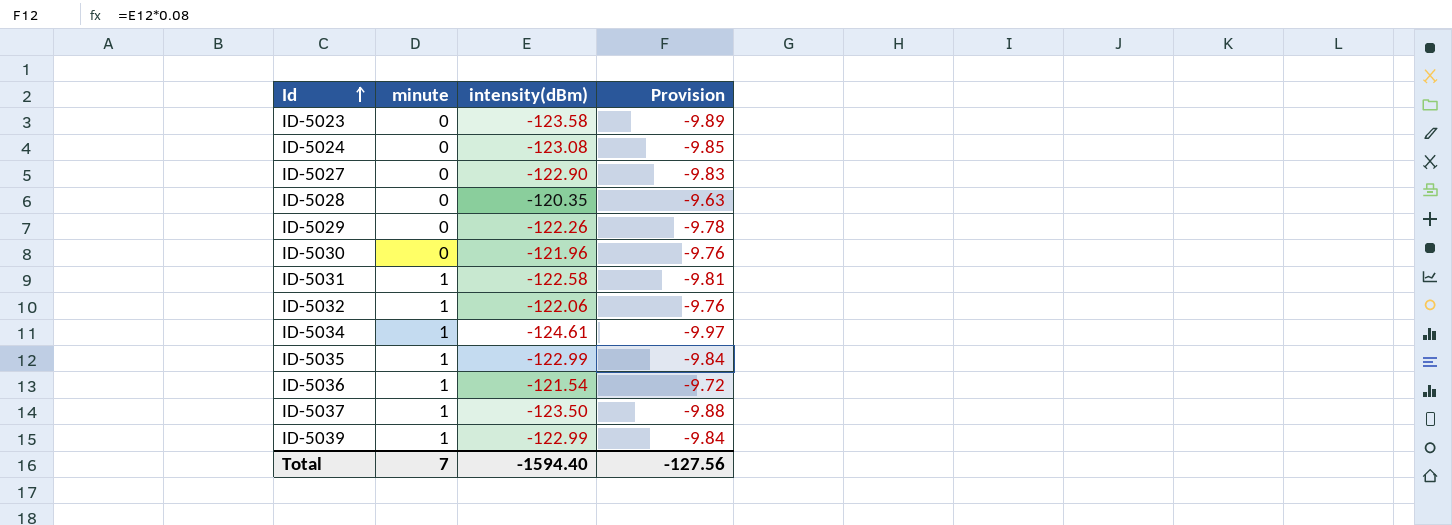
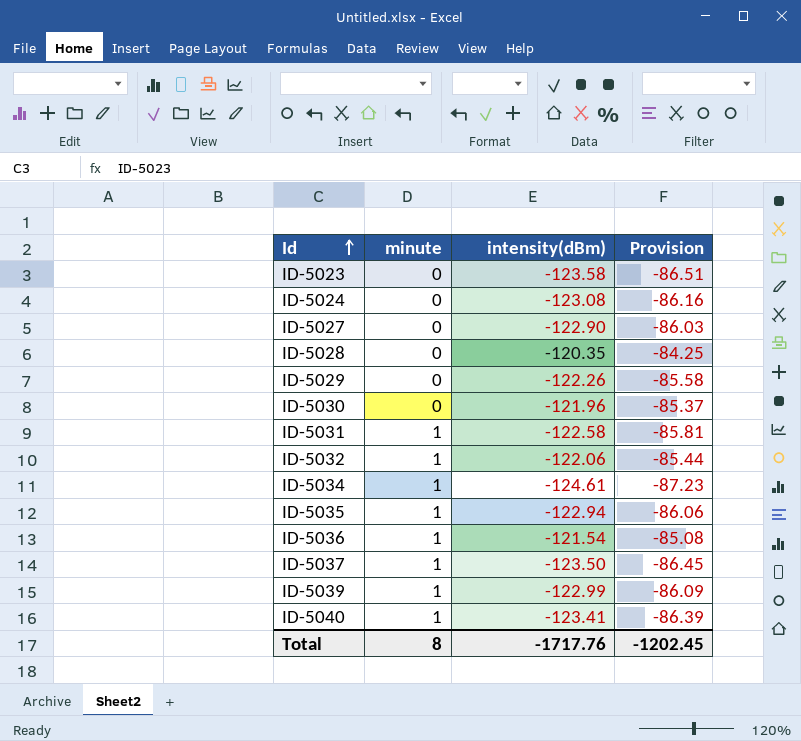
column Provision | formula: [intensity(dBm)] * 0.08 -> [intensity(dBm)] * 0.7
ID-5035 | intensity(dBm): -122.99 -> -122.94
row ID-5040: none -> 1 | -123.41 | -86.39
Total | minute: 7 -> 8
Total | intensity(dBm): -1594.40 -> -1717.76
Total | Provision: -127.56 -> -1202.45

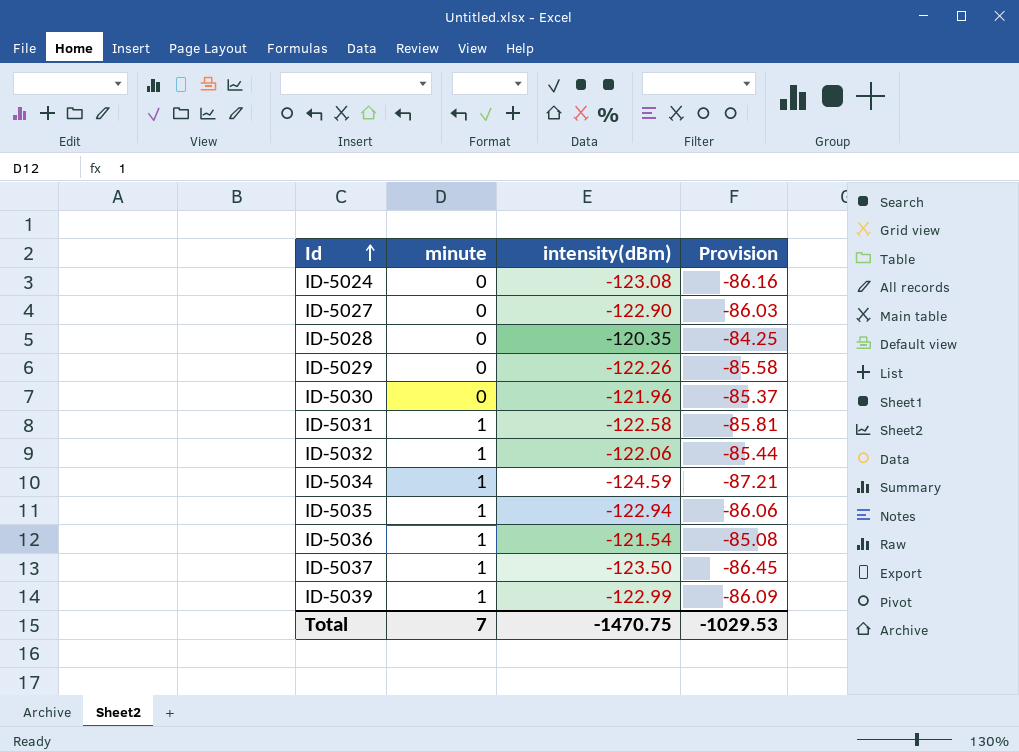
row ID-5023: 0 | -123.58 | -86.51 -> none
row ID-5040: 1 | -123.41 | -86.39 -> none
ID-5034 | intensity(dBm): -124.61 -> -124.59
ID-5034 | Provision: -87.23 -> -87.21
Total | minute: 8 -> 7
Total | intensity(dBm): -1717.76 -> -1470.75
Total | Provision: -1202.45 -> -1029.53

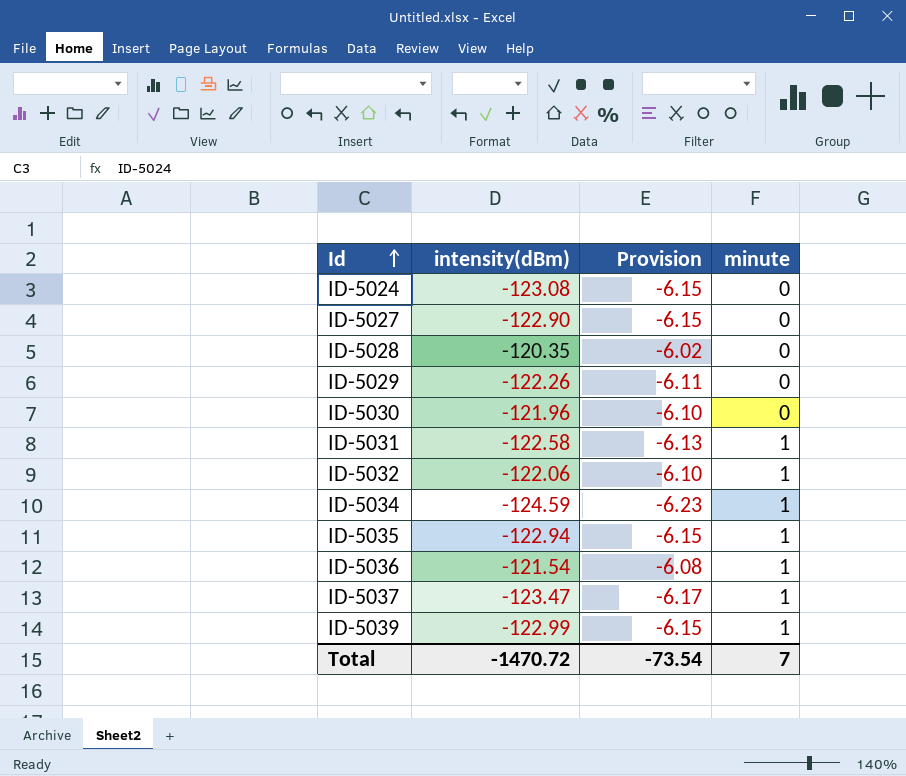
column Provision | formula: [intensity(dBm)] * 0.7 -> [intensity(dBm)] * 0.05
column minute | position: 2 -> 4
ID-5037 | intensity(dBm): -123.50 -> -123.47
Total | intensity(dBm): -1470.75 -> -1470.72
Total | Provision: -1029.53 -> -73.54

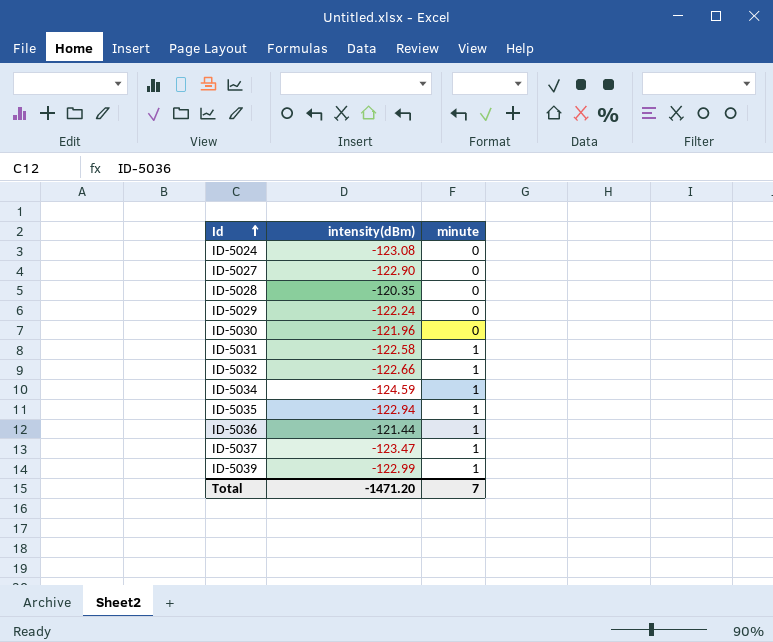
column Provision | formula: [intensity(dBm)] * 0.05 -> none
ID-5029 | intensity(dBm): -122.26 -> -122.24
ID-5032 | intensity(dBm): -122.06 -> -122.66
ID-5036 | intensity(dBm): -121.54 -> -121.44
Total | intensity(dBm): -1470.72 -> -1471.20

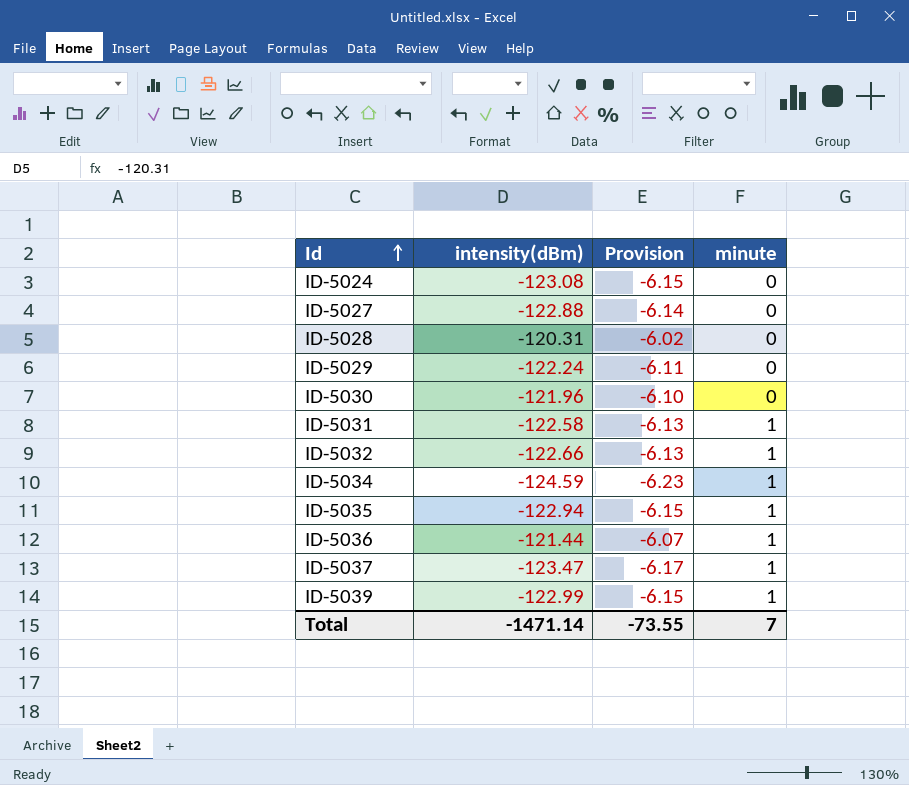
column Provision | formula: none -> [intensity(dBm)] * 0.05
ID-5027 | intensity(dBm): -122.90 -> -122.88
ID-5028 | intensity(dBm): -120.35 -> -120.31
Total | intensity(dBm): -1471.20 -> -1471.14

